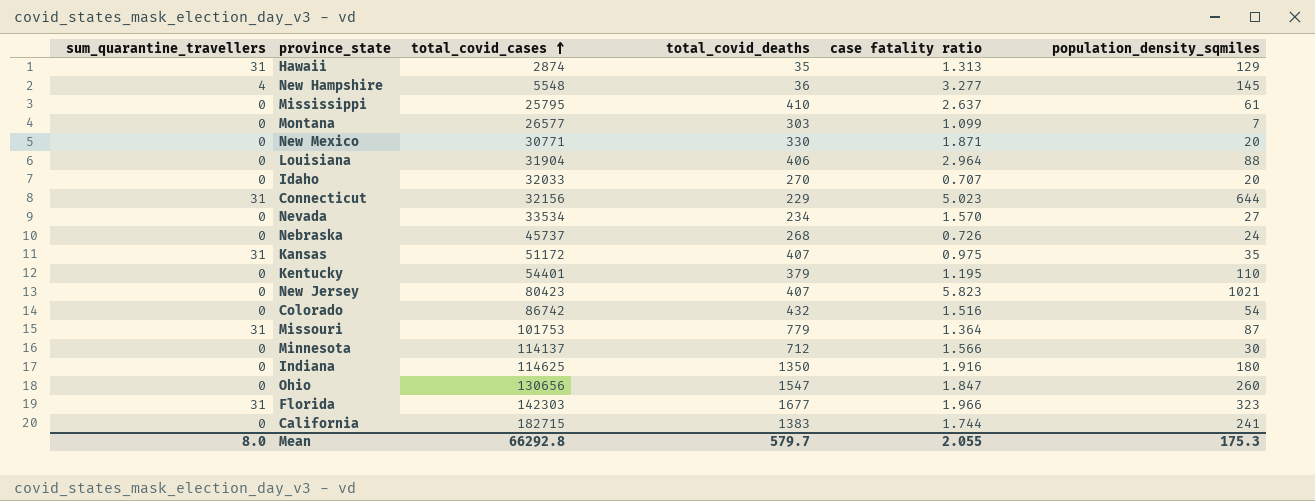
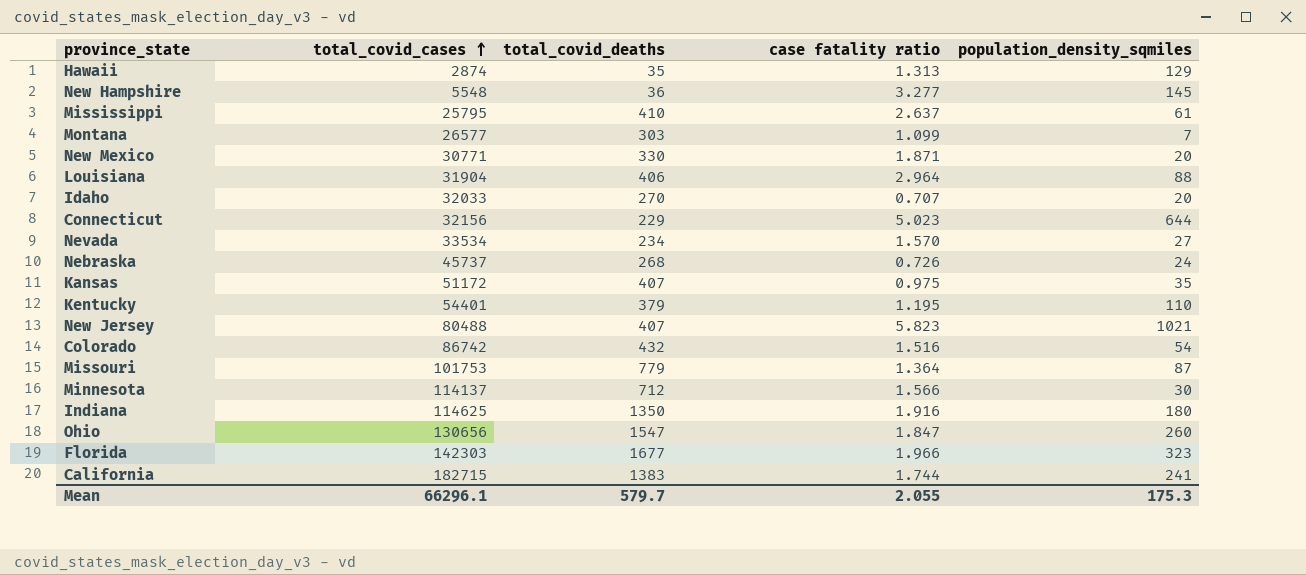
column sum_quarantine_travellers | position: 1 -> none
New Jersey | total_covid_cases: 80423 -> 80488
Mean | total_covid_cases: 66292.8 -> 66296.1

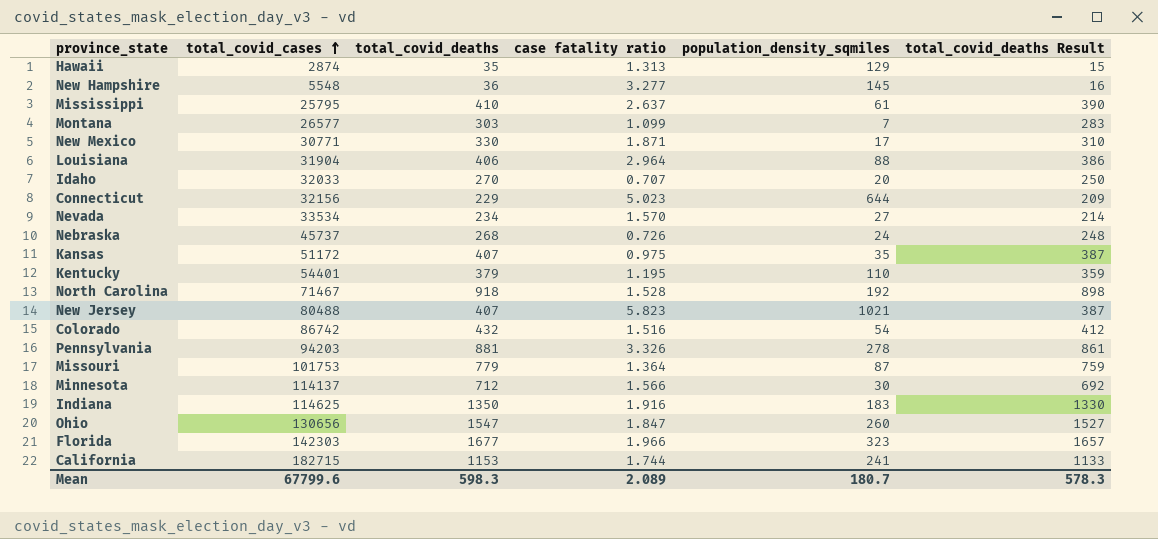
column total_covid_deaths Result | formula: none -> [total_covid_deaths] - 20
New Mexico | population_density_sqmiles: 20 -> 17
row North Carolina: none -> 71467 | 918 | 1.528 | 192 | 898
row Pennsylvania: none -> 94203 | 881 | 3.326 | 278 | 861
Indiana | population_density_sqmiles: 180 -> 183
California | total_covid_deaths: 1383 -> 1153
Mean | total_covid_cases: 66296.1 -> 67799.6
Mean | total_covid_deaths: 579.7 -> 598.3
Mean | case fatality ratio: 2.055 -> 2.089
Mean | population_density_sqmiles: 175.3 -> 180.7

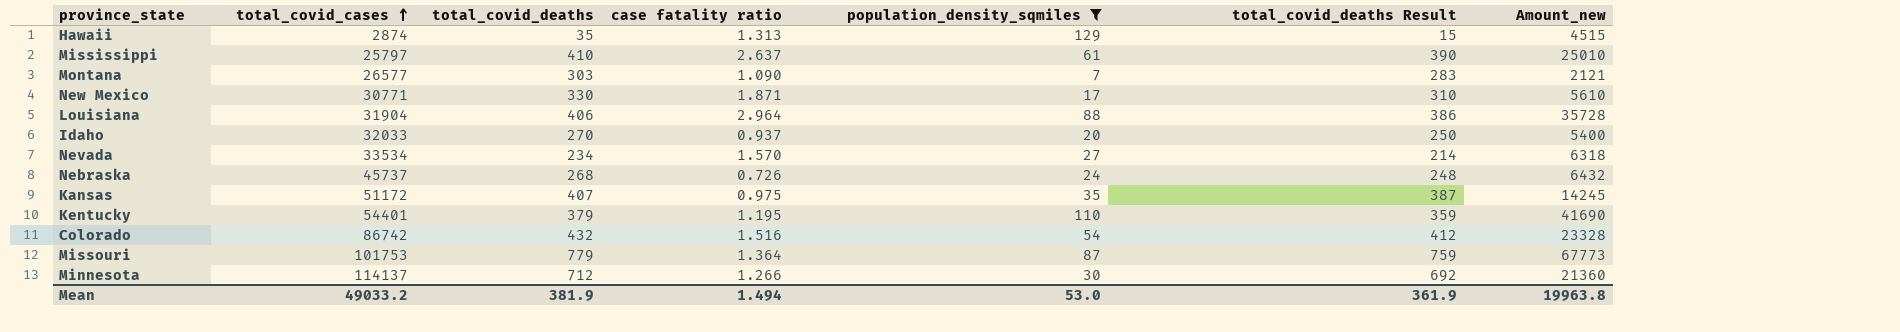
filter: none -> population_density_sqmiles <= 129
column Amount_new | formula: none -> [total_covid_deaths] * [population_density_sqmiles]
Mississippi | total_covid_cases: 25795 -> 25797
Montana | case fatality ratio: 1.099 -> 1.090
Idaho | case fatality ratio: 0.707 -> 0.937
Minnesota | case fatality ratio: 1.566 -> 1.266
Mean | total_covid_cases: 67799.6 -> 49033.2
Mean | total_covid_deaths: 598.3 -> 381.9
Mean | case fatality ratio: 2.089 -> 1.494
Mean | population_density_sqmiles: 180.7 -> 53.0
Mean | total_covid_deaths Result: 578.3 -> 361.9

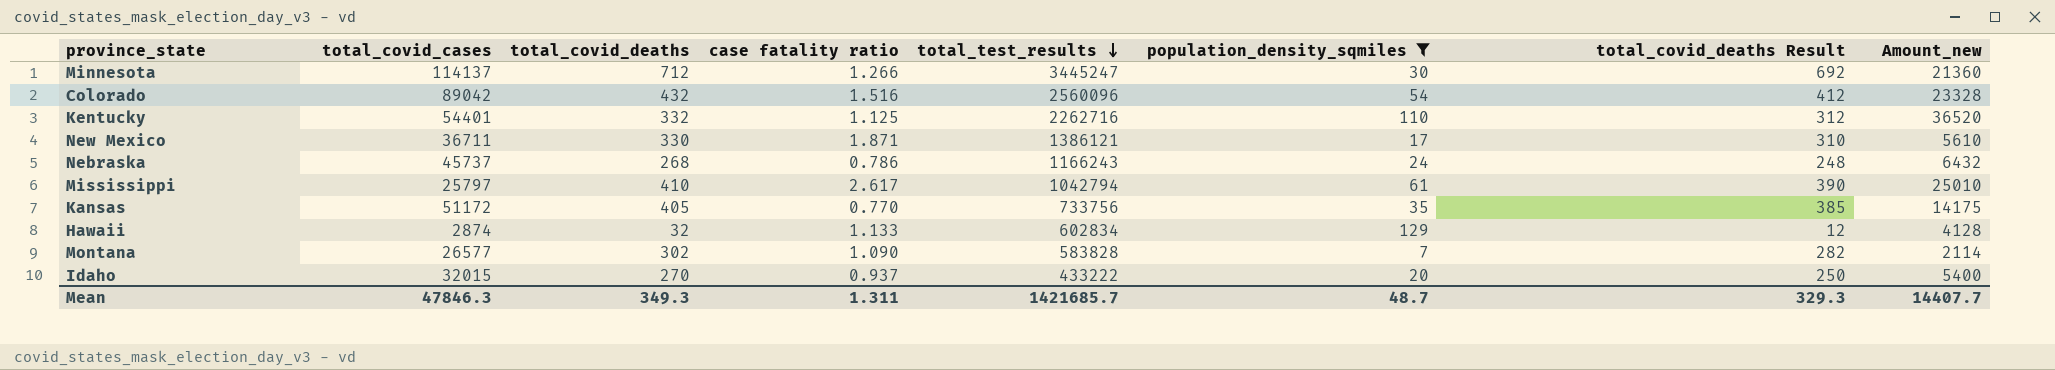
row order: total_covid_cases ascending -> total_test_results descending
column total_test_results | position: none -> 5
row Louisiana: 31904 | 406 | 2.964 | 88 | 386 | 35728 -> none
row Nevada: 33534 | 234 | 1.570 | 27 | 214 | 6318 -> none
row Missouri: 101753 | 779 | 1.364 | 87 | 759 | 67773 -> none
Colorado | total_covid_cases: 86742 -> 89042
Kentucky | total_covid_deaths: 379 -> 332
Kentucky | case fatality ratio: 1.195 -> 1.125
Kentucky | total_covid_deaths Result: 359 -> 312
Kentucky | Amount_new: 41690 -> 36520
New Mexico | total_covid_cases: 30771 -> 36711
Nebraska | case fatality ratio: 0.726 -> 0.786
Mississippi | case fatality ratio: 2.637 -> 2.617
Kansas | total_covid_deaths: 407 -> 405
Kansas | case fatality ratio: 0.975 -> 0.770
Kansas | total_covid_deaths Result: 387 -> 385
Kansas | Amount_new: 14245 -> 14175
Hawaii | total_covid_deaths: 35 -> 32
Hawaii | case fatality ratio: 1.313 -> 1.133
Hawaii | total_covid_deaths Result: 15 -> 12
Hawaii | Amount_new: 4515 -> 4128
Montana | total_covid_deaths: 303 -> 302
Montana | total_covid_deaths Result: 283 -> 282
Montana | Amount_new: 2121 -> 2114
Idaho | total_covid_cases: 32033 -> 32015
Mean | total_covid_cases: 49033.2 -> 47846.3
Mean | total_covid_deaths: 381.9 -> 349.3
Mean | case fatality ratio: 1.494 -> 1.311
Mean | population_density_sqmiles: 53.0 -> 48.7
Mean | total_covid_deaths Result: 361.9 -> 329.3
Mean | Amount_new: 19963.8 -> 14407.7

